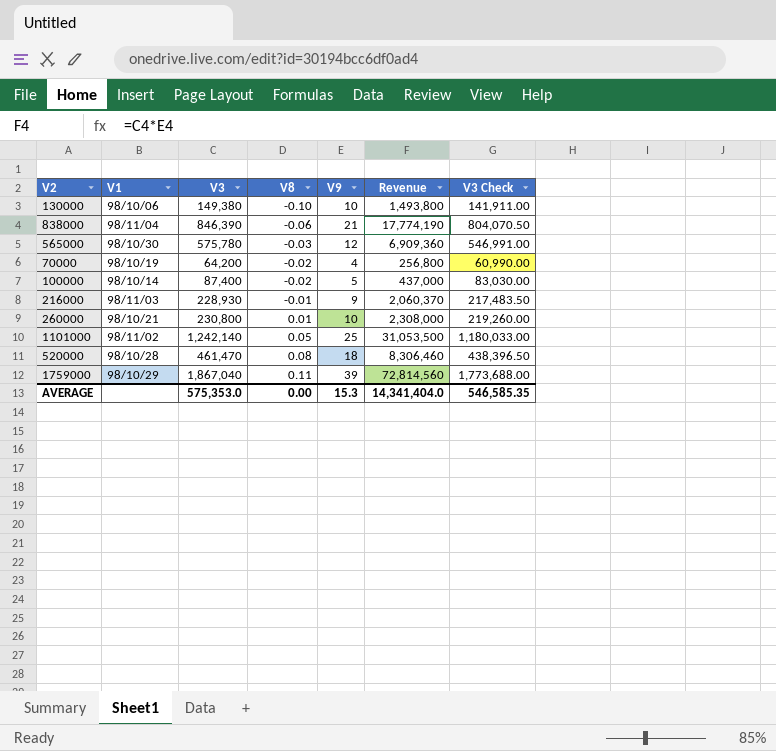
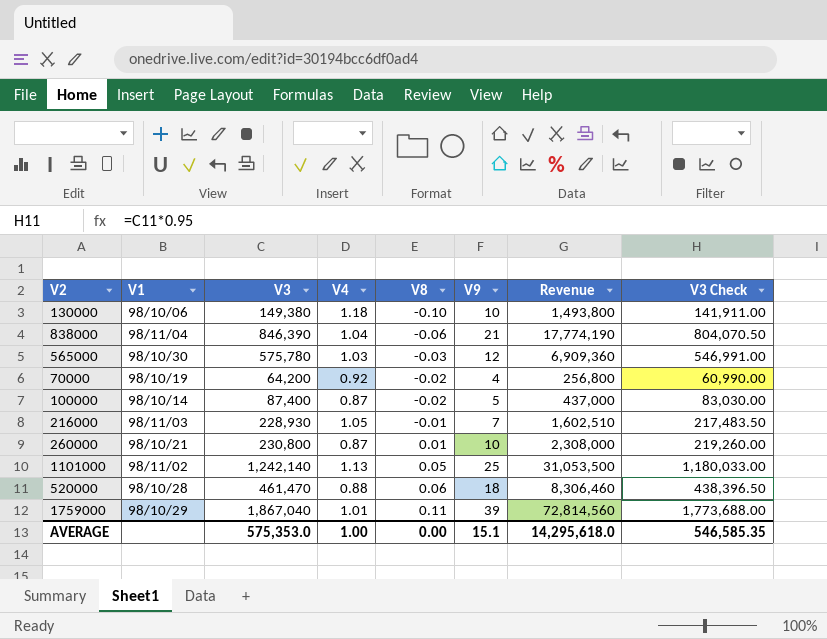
column V4 | position: none -> 4
216000 | V9: 9 -> 7
216000 | Revenue: 2,060,370 -> 1,602,510
520000 | V8: 0.08 -> 0.06
AVERAGE | V9: 15.3 -> 15.1
AVERAGE | Revenue: 14,341,404.0 -> 14,295,618.0

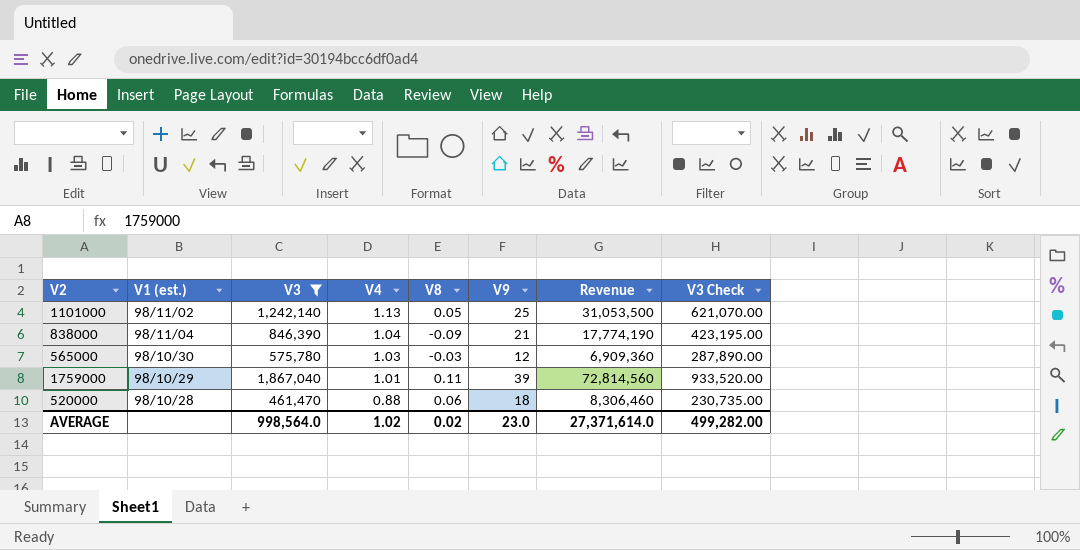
filter: none -> V3 >= 461,470
row order: V8 ascending -> V4 descending
column name: V1 -> V1 (est.)
column V3 Check | formula: [V3] * 0.95 -> [V3] * 0.5
838000 | V8: -0.06 -> -0.09
AVERAGE | V3: 575,353.0 -> 998,564.0
AVERAGE | V4: 1.00 -> 1.02
AVERAGE | V8: 0.00 -> 0.02
AVERAGE | V9: 15.1 -> 23.0
AVERAGE | Revenue: 14,295,618.0 -> 27,371,614.0
AVERAGE | V3 Check: 546,585.35 -> 499,282.00

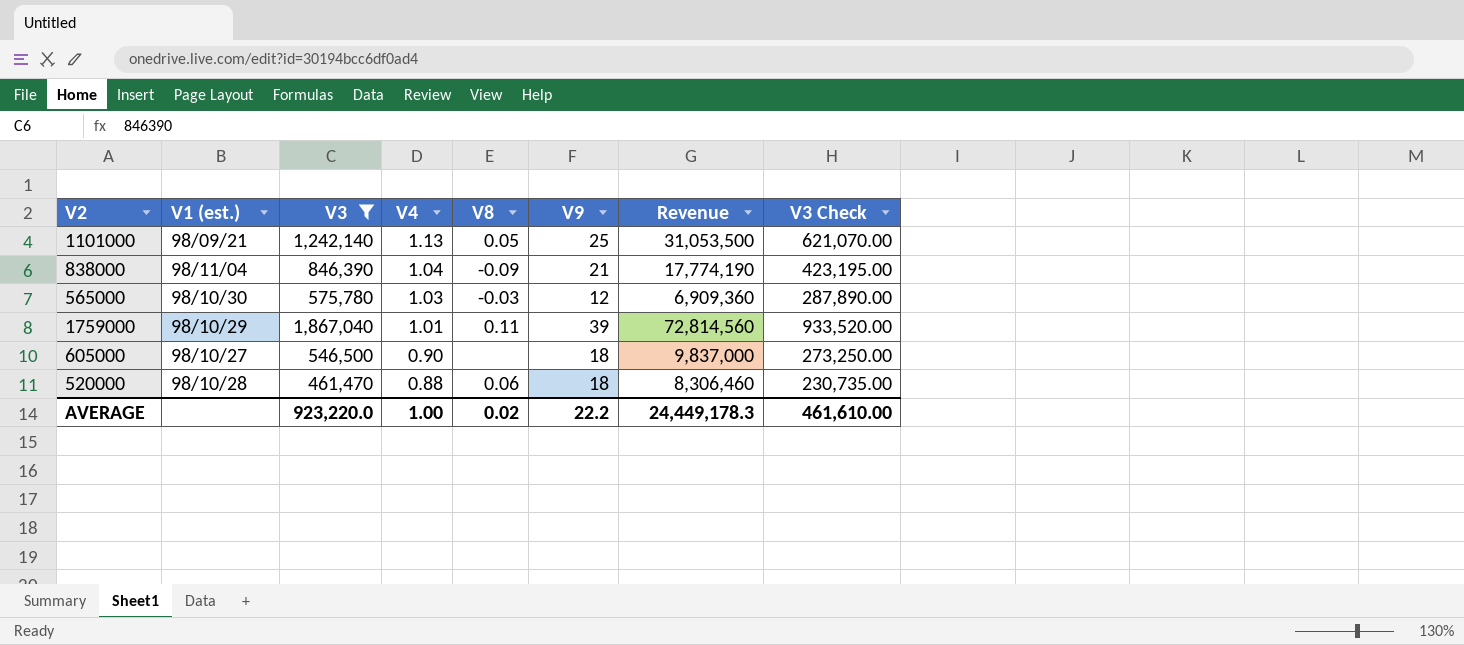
1101000 | V1 (est.): 98/11/02 -> 98/09/21
row 605000: none -> 98/10/27 | 546,500 | 0.90 | none | 18 | 9,837,000 | 273,250.00
AVERAGE | V3: 998,564.0 -> 923,220.0
AVERAGE | V4: 1.02 -> 1.00
AVERAGE | V9: 23.0 -> 22.2
AVERAGE | Revenue: 27,371,614.0 -> 24,449,178.3
AVERAGE | V3 Check: 499,282.00 -> 461,610.00

